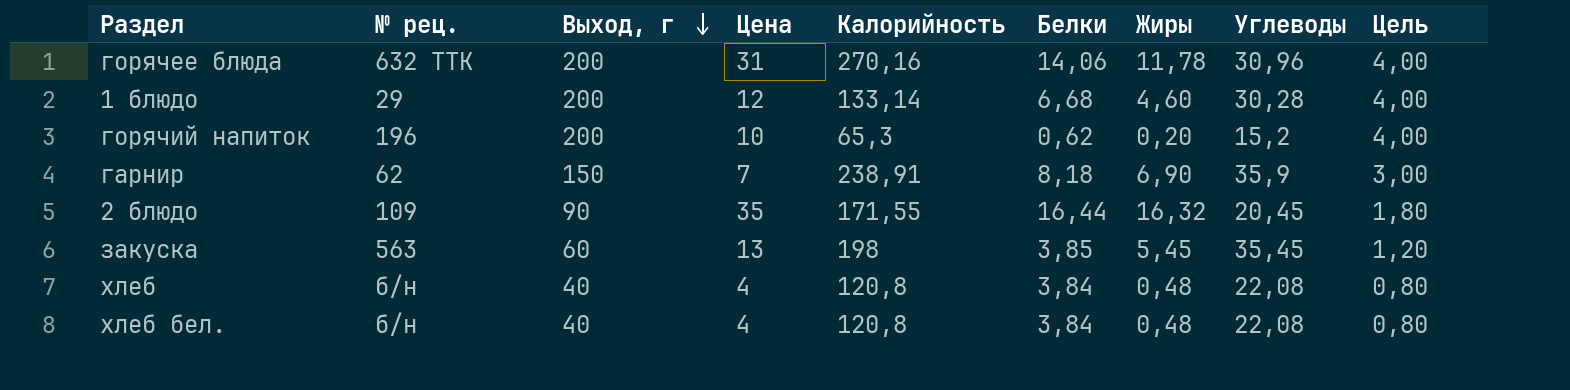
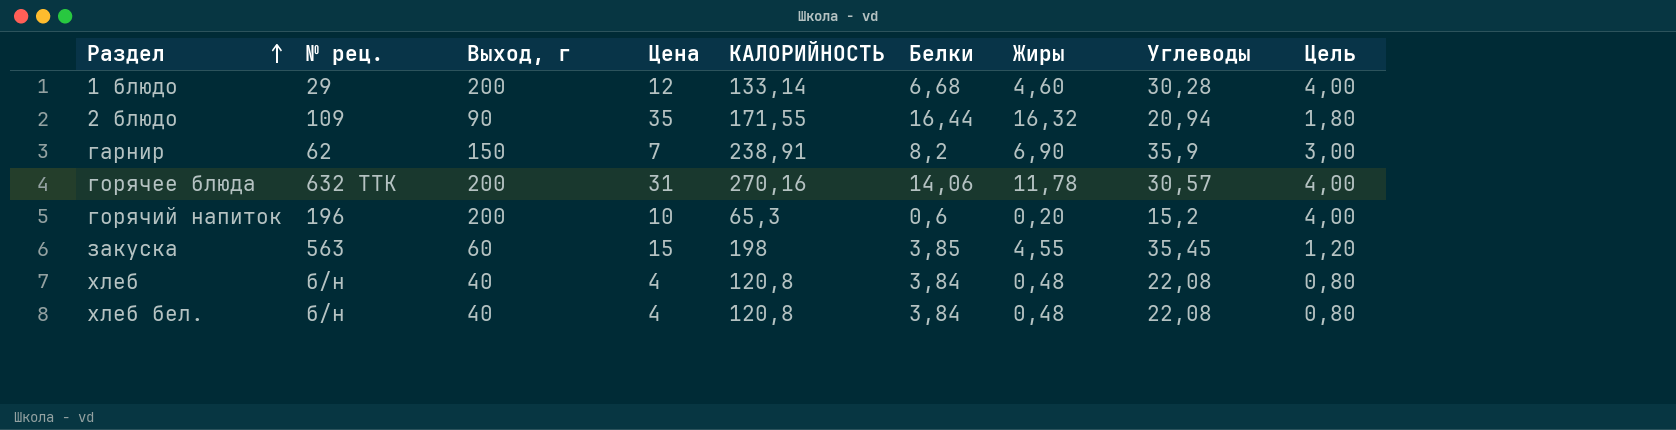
row order: Выход, г descending -> Раздел ascending
column name: Калорийность -> КАЛОРИЙНОСТЬ
2 блюдо | Углеводы: 20,45 -> 20,94
гарнир | Белки: 8,18 -> 8,2
горячее блюда | Углеводы: 30,96 -> 30,57
горячий напиток | Белки: 0,62 -> 0,6
закуска | Цена: 13 -> 15
закуска | Жиры: 5,45 -> 4,55

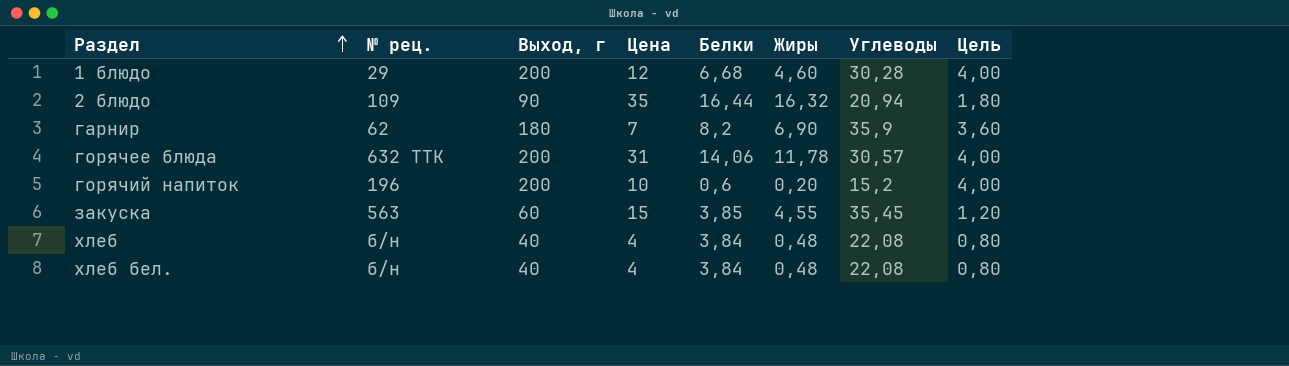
column КАЛОРИЙНОСТЬ | position: 5 -> none
гарнир | Выход, г: 150 -> 180
гарнир | Цель: 3,00 -> 3,60

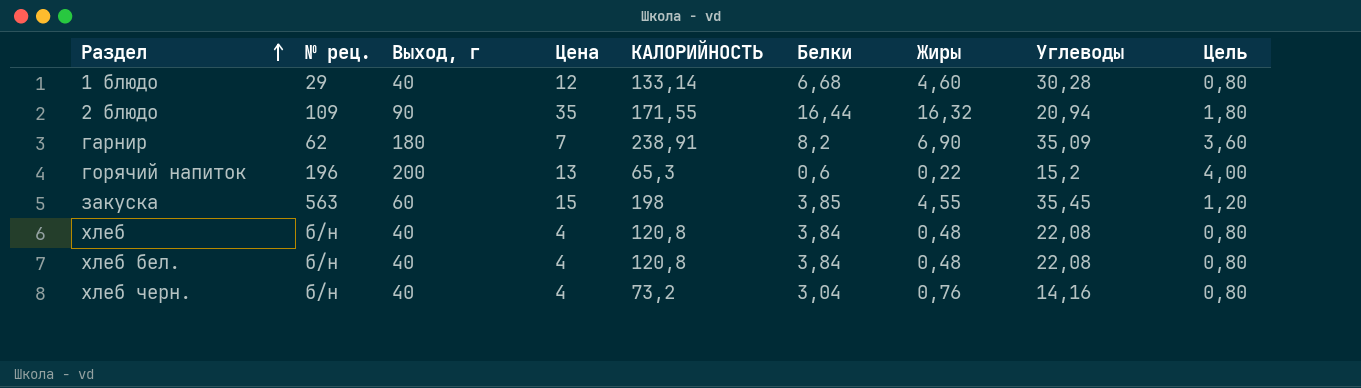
column КАЛОРИЙНОСТЬ | position: none -> 5
row горячее блюда: 632 ТТК | 200 | 31 | 14,06 | 11,78 | 30,57 | 4,00 -> none
1 блюдо | Выход, г: 200 -> 40
1 блюдо | Цель: 4,00 -> 0,80
гарнир | Углеводы: 35,9 -> 35,09
горячий напиток | Цена: 10 -> 13
горячий напиток | Жиры: 0,20 -> 0,22
row хлеб черн.: none -> б/н | 40 | 4 | 73,2 | 3,04 | 0,76 | 14,16 | 0,80

